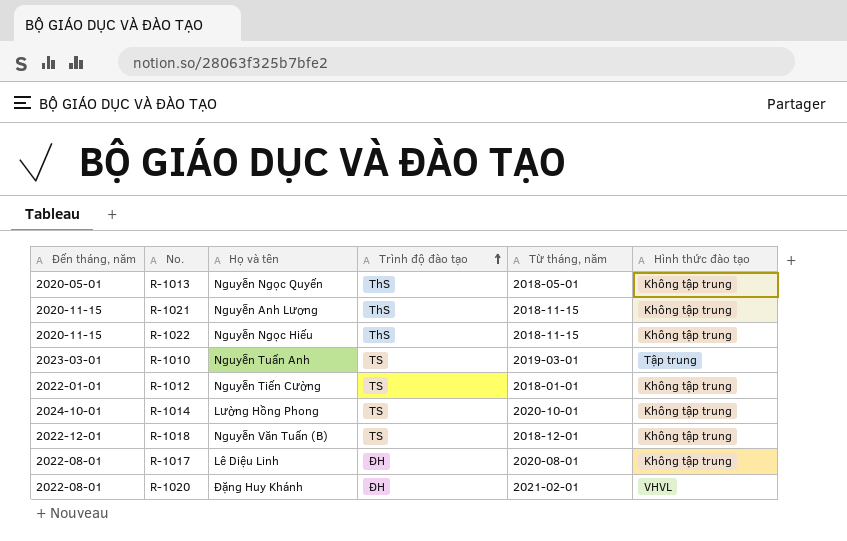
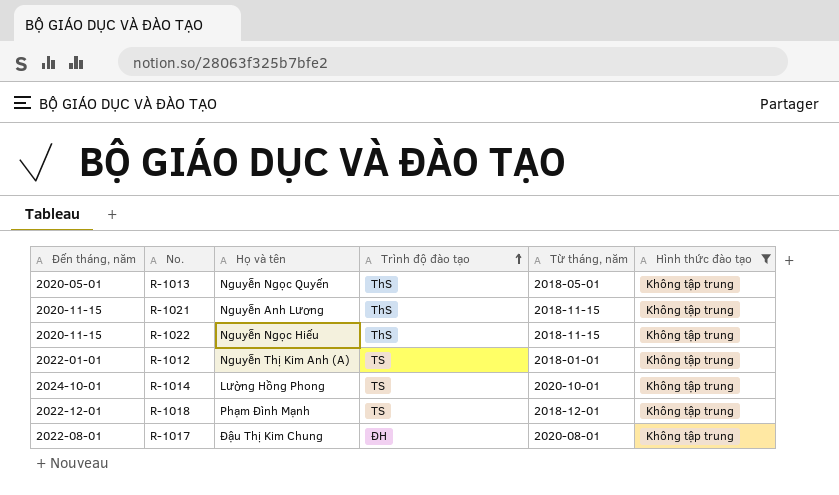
filter: none -> Hình thức đào tạo = Không tập trung
R-1012 | Họ và tên: Nguyễn Tiến Cường -> Nguyễn Thị Kim Anh (A)
R-1018 | Họ và tên: Nguyễn Văn Tuấn (B) -> Phạm Đình Mạnh
R-1017 | Họ và tên: Lê Diệu Linh -> Đậu Thị Kim Chung

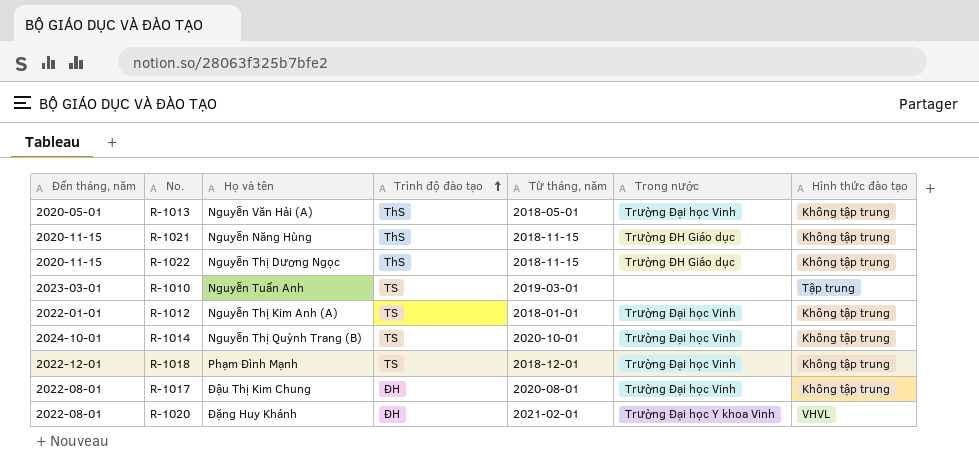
filter: Hình thức đào tạo = Không tập trung -> none
column Trong nước | position: none -> 6
R-1013 | Họ và tên: Nguyễn Ngọc Quyến -> Nguyễn Văn Hải (A)
R-1021 | Họ và tên: Nguyễn Anh Lương -> Nguyễn Năng Hùng
R-1022 | Họ và tên: Nguyễn Ngọc Hiếu -> Nguyễn Thị Dương Ngọc
R-1014 | Họ và tên: Lường Hồng Phong -> Nguyễn Thị Quỳnh Trang (B)

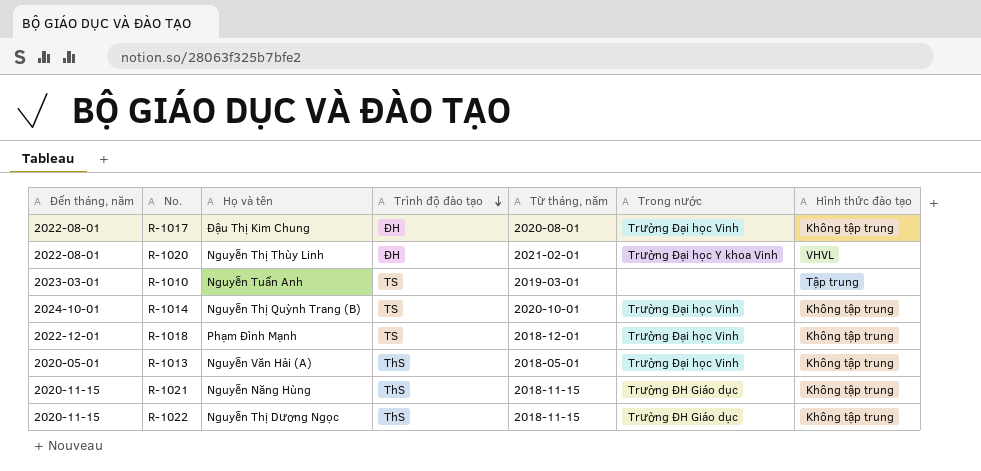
row order: Trình độ đào tạo ascending -> Trình độ đào tạo descending
row R-1012: 2022-01-01 | Nguyễn Thị Kim Anh (A) | TS | 2018-01-01 | Trường Đại học Vinh | Không tập trung -> none
R-1020 | Họ và tên: Đặng Huy Khánh -> Nguyễn Thị Thùy Linh

